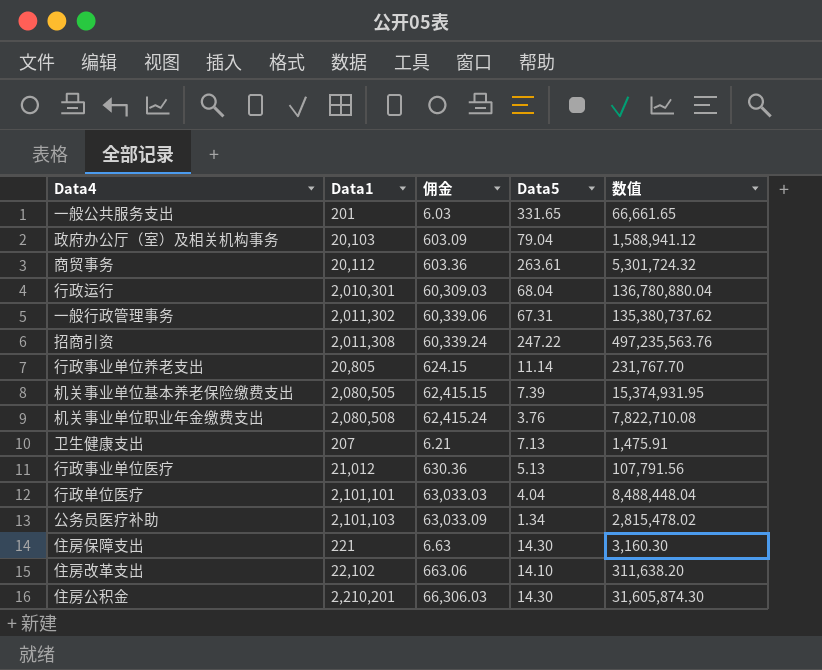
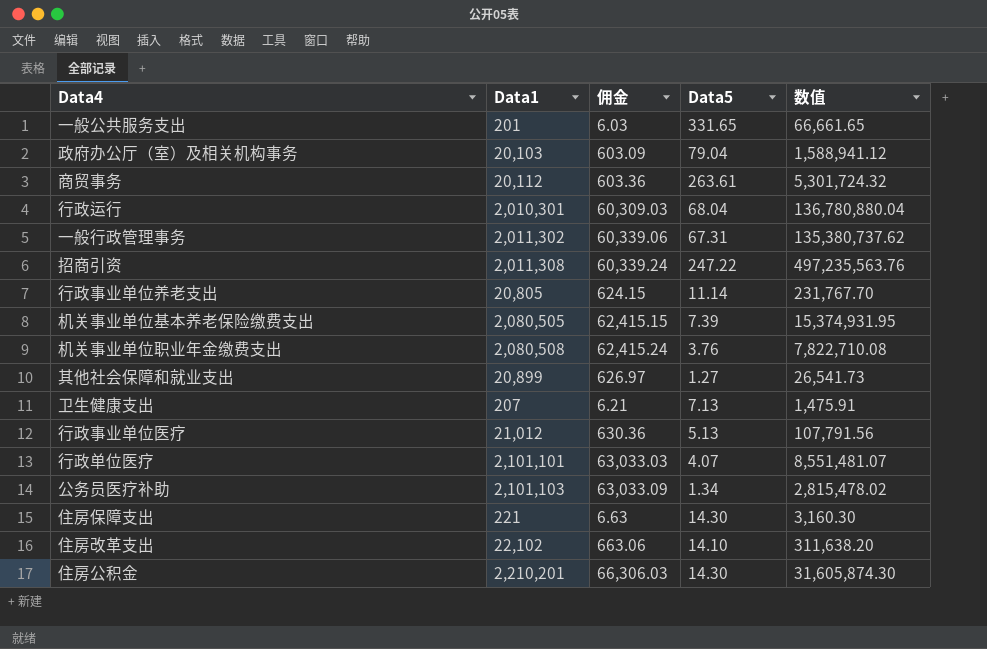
row 其他社会保障和就业支出: none -> 20,899 | 626.97 | 1.27 | 26,541.73
行政单位医疗 | Data5: 4.04 -> 4.07
行政单位医疗 | 数值: 8,488,448.04 -> 8,551,481.07

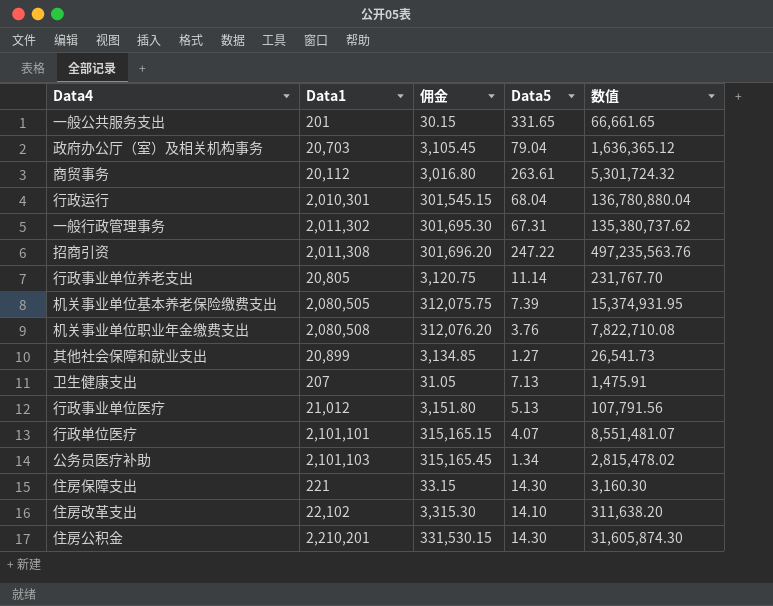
column 佣金 | formula: [Data1] * 0.03 -> [Data1] * 0.15
政府办公厅（室）及相关机构事务 | Data1: 20,103 -> 20,703
政府办公厅（室）及相关机构事务 | 数值: 1,588,941.12 -> 1,636,365.12

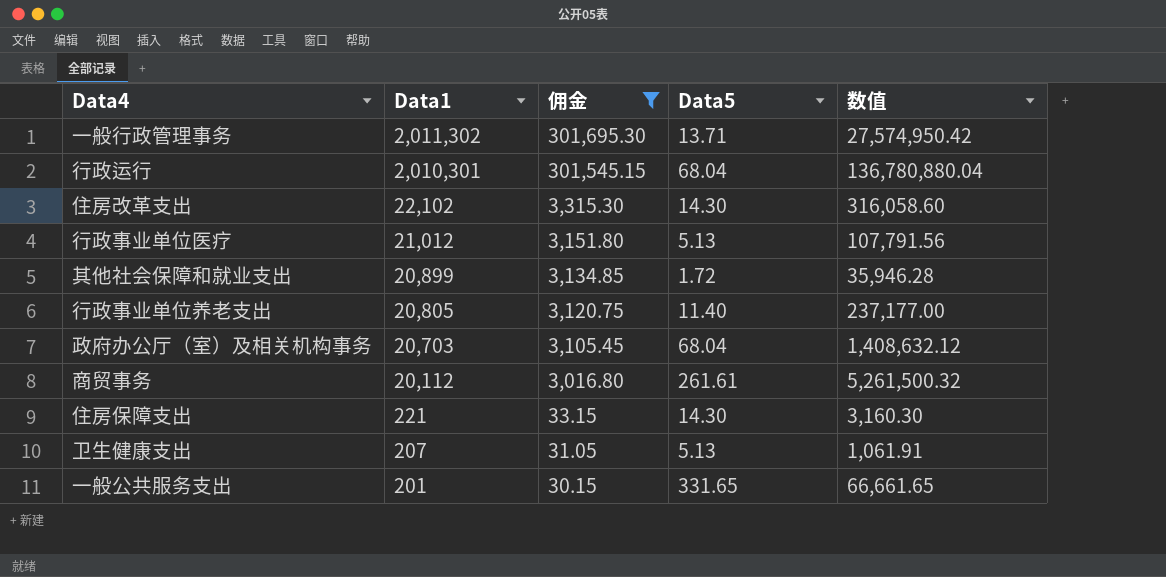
filter: none -> 佣金 <= 301,695.30
row order: none -> Data1 descending
一般行政管理事务 | Data5: 67.31 -> 13.71
一般行政管理事务 | 数值: 135,380,737.62 -> 27,574,950.42
住房改革支出 | Data5: 14.10 -> 14.30
住房改革支出 | 数值: 311,638.20 -> 316,058.60
其他社会保障和就业支出 | Data5: 1.27 -> 1.72
其他社会保障和就业支出 | 数值: 26,541.73 -> 35,946.28
行政事业单位养老支出 | Data5: 11.14 -> 11.40
行政事业单位养老支出 | 数值: 231,767.70 -> 237,177.00
政府办公厅（室）及相关机构事务 | Data5: 79.04 -> 68.04
政府办公厅（室）及相关机构事务 | 数值: 1,636,365.12 -> 1,408,632.12
商贸事务 | Data5: 263.61 -> 261.61
商贸事务 | 数值: 5,301,724.32 -> 5,261,500.32
卫生健康支出 | Data5: 7.13 -> 5.13
卫生健康支出 | 数值: 1,475.91 -> 1,061.91

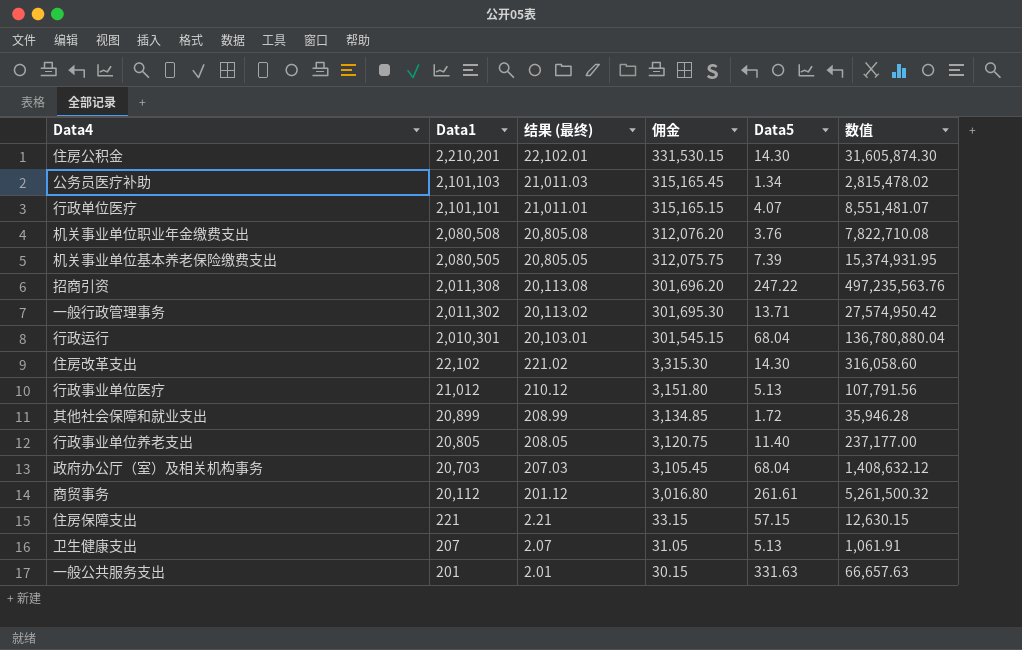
filter: 佣金 <= 301,695.30 -> none
column 结果 (最终) | formula: none -> [Data1] * 0.01
住房保障支出 | Data5: 14.30 -> 57.15
住房保障支出 | 数值: 3,160.30 -> 12,630.15
一般公共服务支出 | Data5: 331.65 -> 331.63
一般公共服务支出 | 数值: 66,661.65 -> 66,657.63

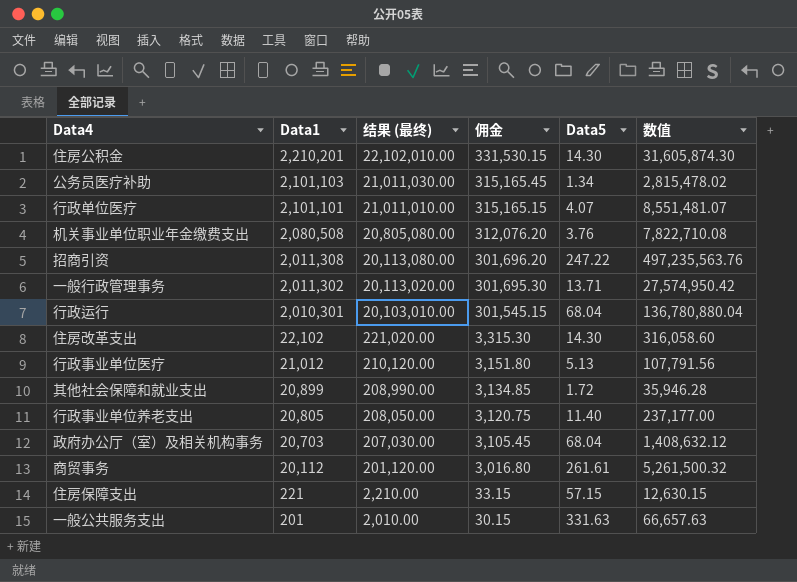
column 结果 (最终) | formula: [Data1] * 0.01 -> [Data1] * 10
row 机关事业单位基本养老保险缴费支出: 2,080,505 | 20,805.05 | 312,075.75 | 7.39 | 15,374,931.95 -> none
row 卫生健康支出: 207 | 2.07 | 31.05 | 5.13 | 1,061.91 -> none

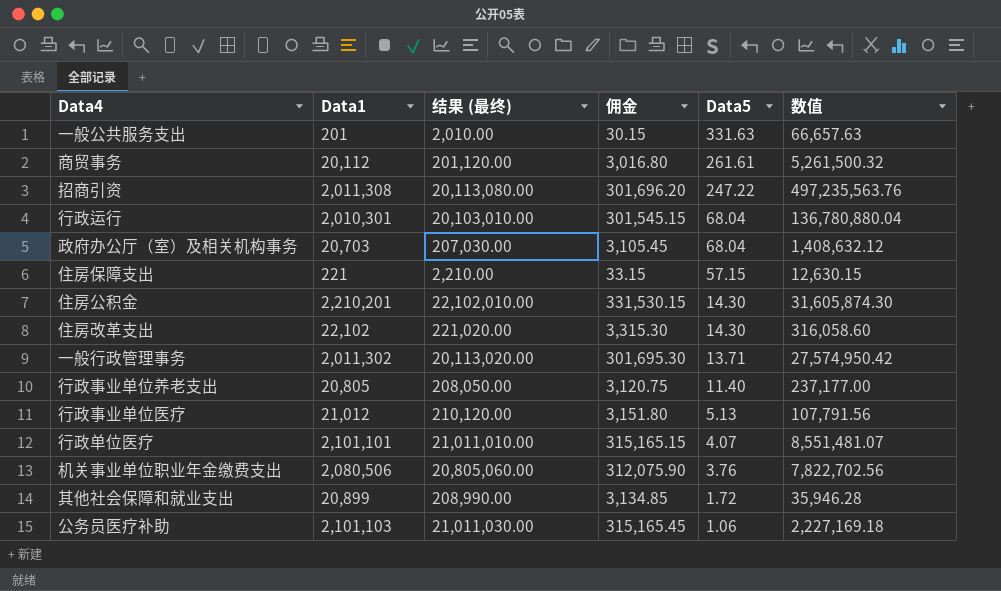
row order: Data1 descending -> Data5 descending
机关事业单位职业年金缴费支出 | Data1: 2,080,508 -> 2,080,506
机关事业单位职业年金缴费支出 | 结果 (最终): 20,805,080.00 -> 20,805,060.00
机关事业单位职业年金缴费支出 | 佣金: 312,076.20 -> 312,075.90
机关事业单位职业年金缴费支出 | 数值: 7,822,710.08 -> 7,822,702.56
公务员医疗补助 | Data5: 1.34 -> 1.06
公务员医疗补助 | 数值: 2,815,478.02 -> 2,227,169.18

